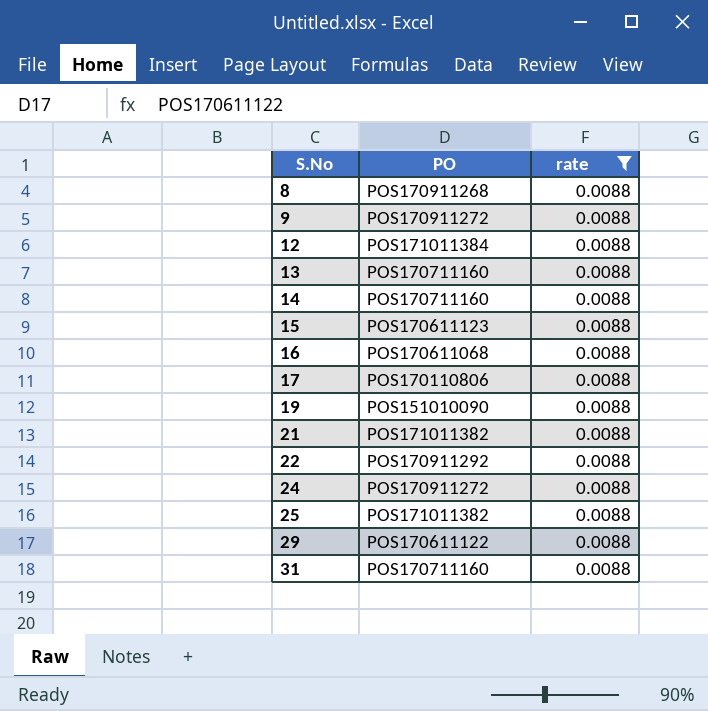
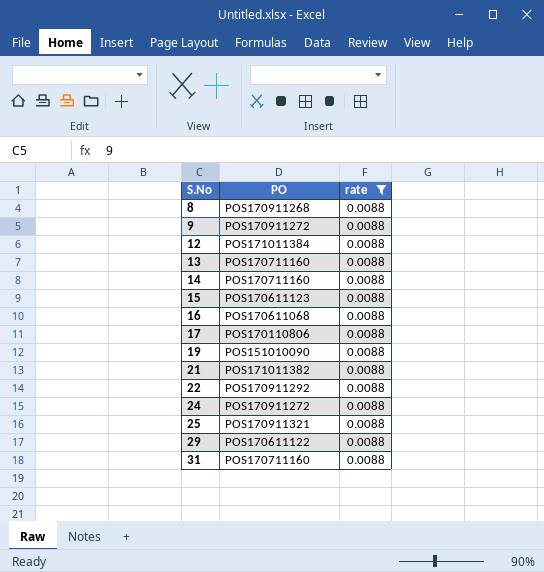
25 | PO: POS171011382 -> POS170911321

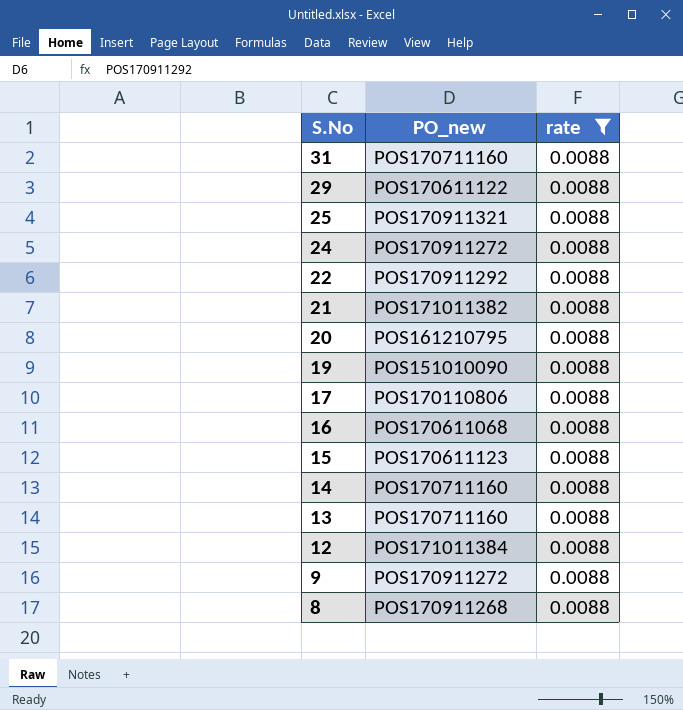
row order: S.No ascending -> S.No descending
column name: PO -> PO_new
row 20: none -> POS161210795 | 0.0088

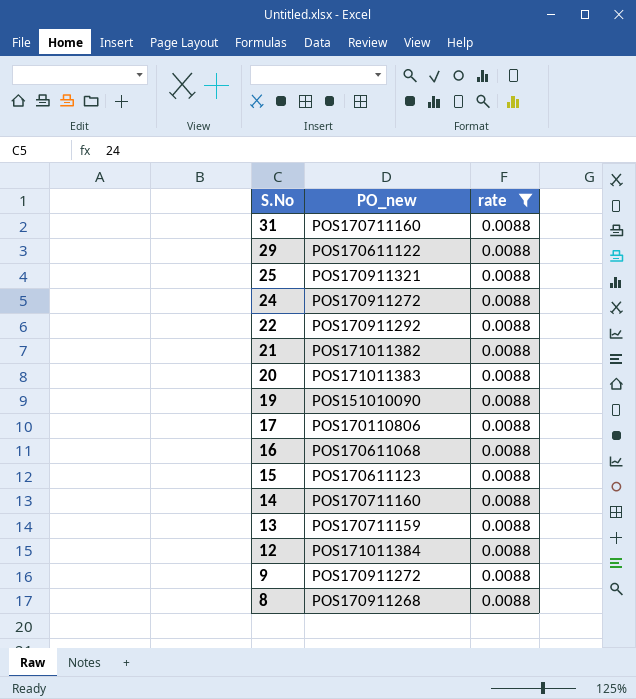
20 | PO_new: POS161210795 -> POS171011383
13 | PO_new: POS170711160 -> POS170711159

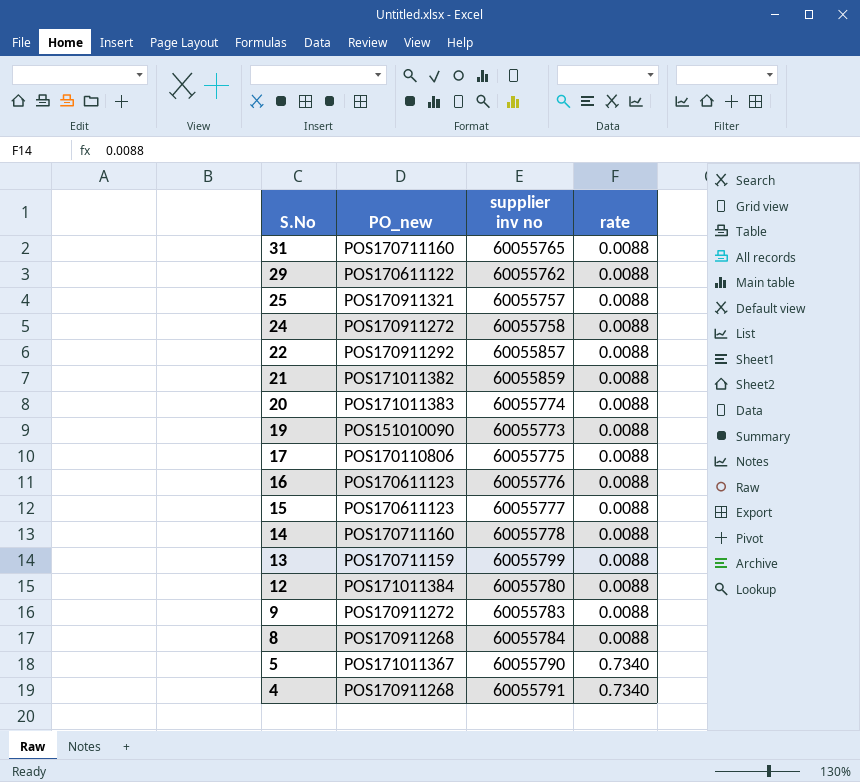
filter: rate = 0.0088 -> none
column supplier inv no | position: none -> 3
16 | PO_new: POS170611068 -> POS170611123

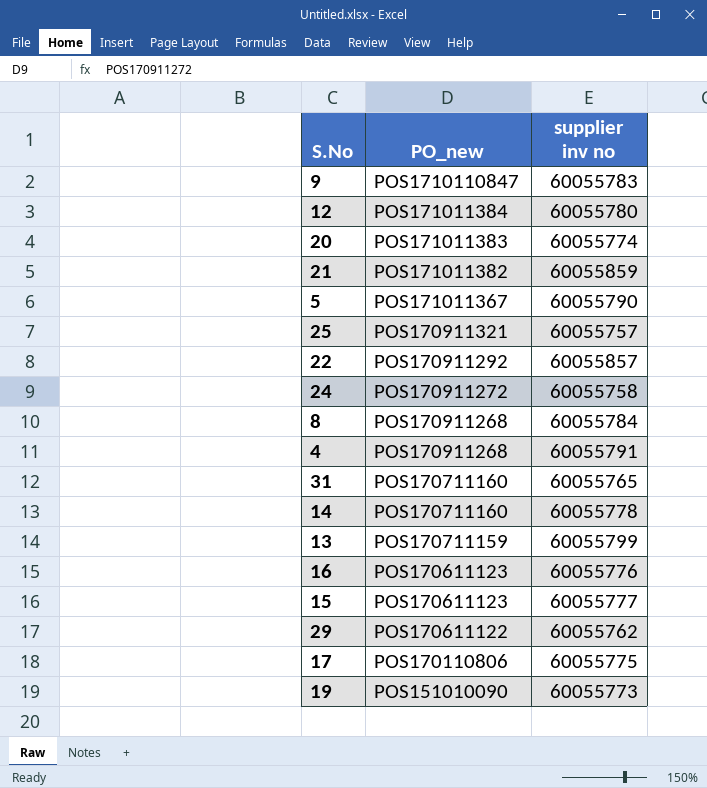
row order: S.No descending -> PO_new descending
column rate | position: 4 -> none
9 | PO_new: POS170911272 -> POS1710110847

